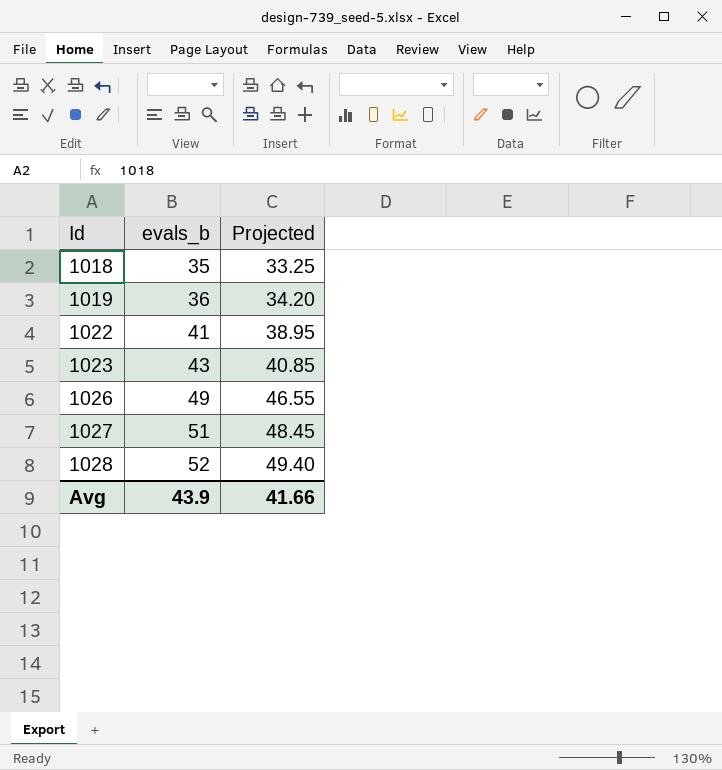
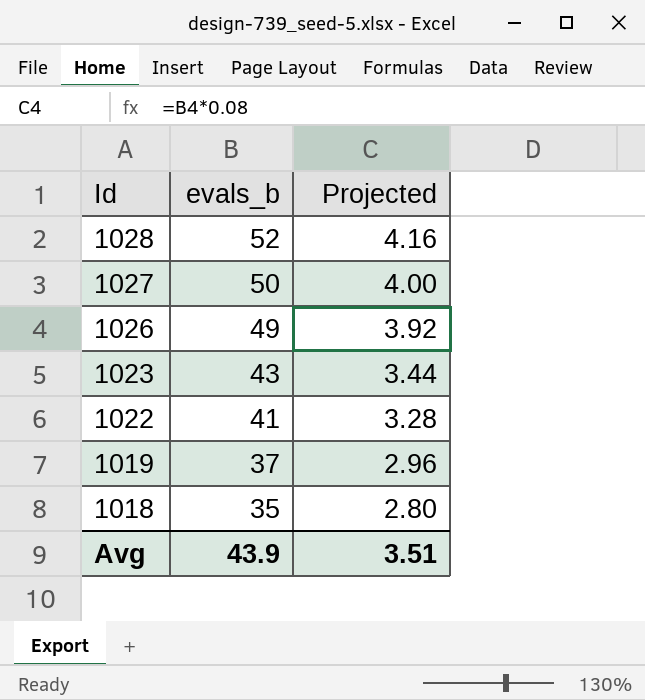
row order: Id ascending -> Id descending
column Projected | formula: [evals_b] * 0.95 -> [evals_b] * 0.08
1027 | evals_b: 51 -> 50
1019 | evals_b: 36 -> 37
Avg | Projected: 41.66 -> 3.51

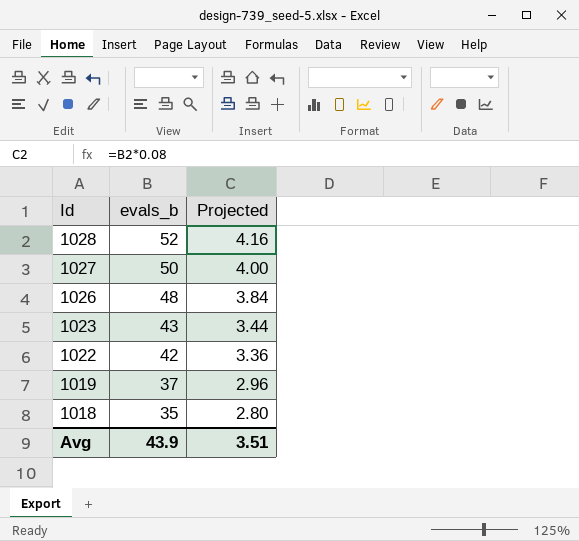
1026 | evals_b: 49 -> 48
1026 | Projected: 3.92 -> 3.84
1022 | evals_b: 41 -> 42
1022 | Projected: 3.28 -> 3.36

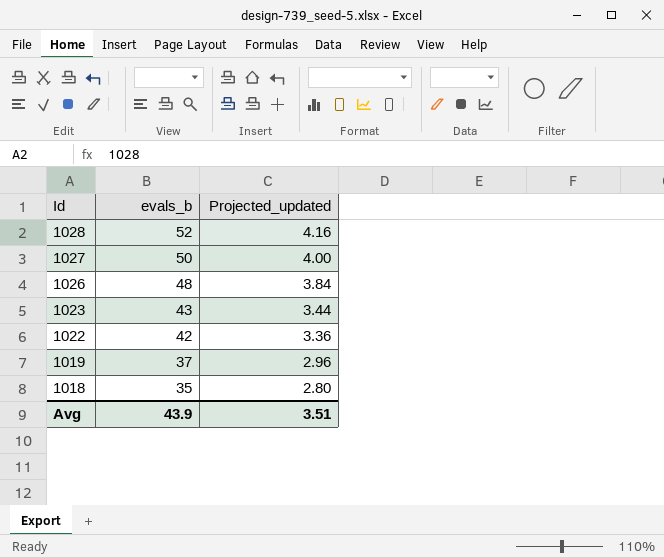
column name: Projected -> Projected_updated

